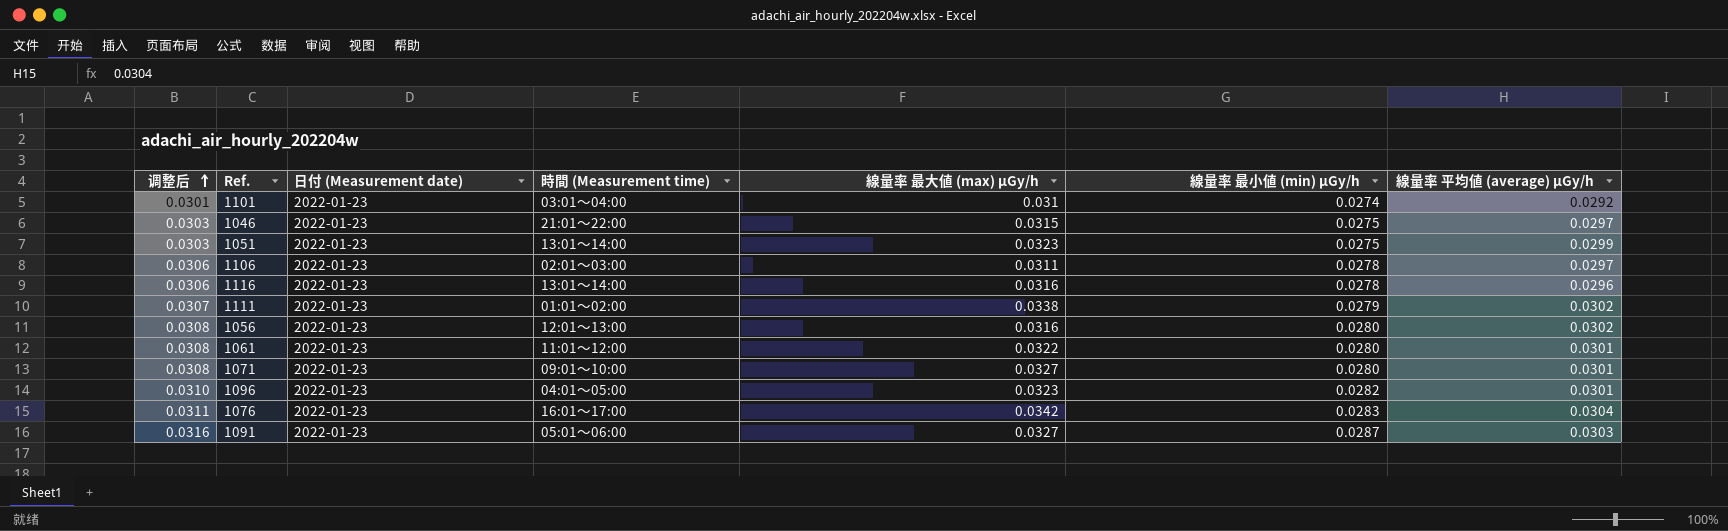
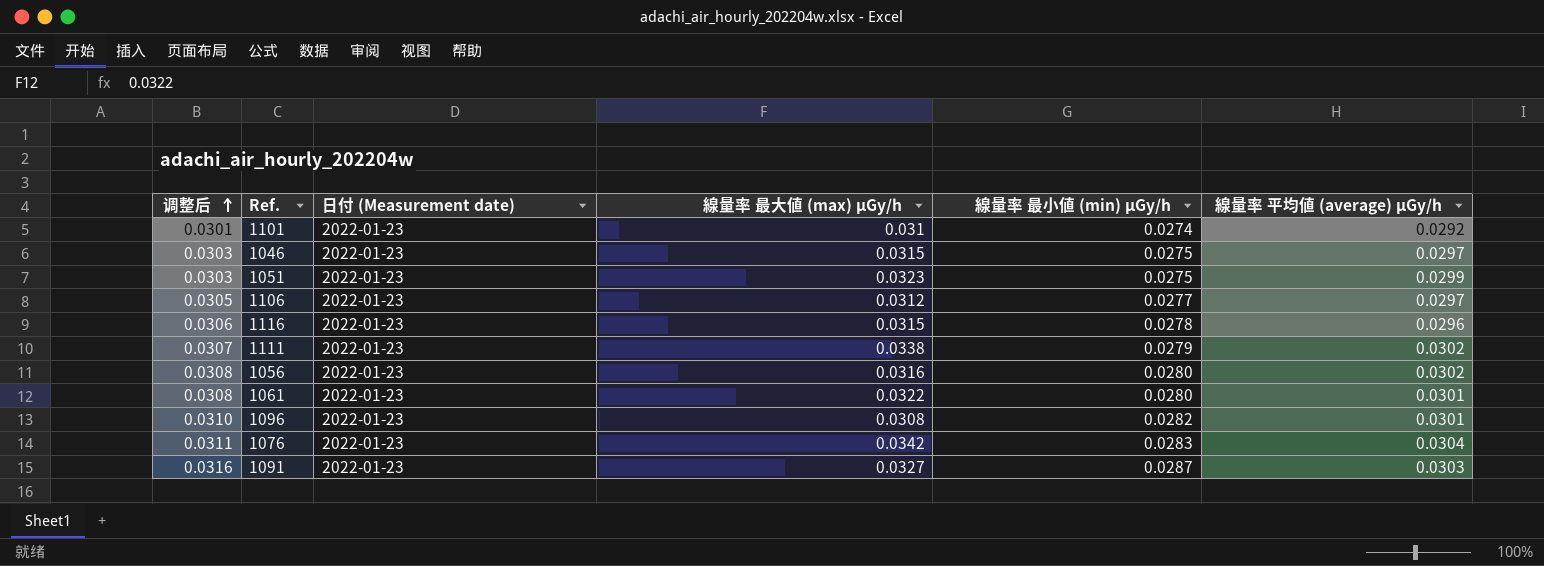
column 時間 (Measurement time) | position: 4 -> none
row 1071: 0.0308 | 2022-01-23 | 09:01～10:00 | 0.0327 | 0.0280 | 0.0301 -> none
1106 | 调整后: 0.0306 -> 0.0305
1106 | 線量率 最大値 (max) μGy/h: 0.0311 -> 0.0312
1106 | 線量率 最小値 (min) μGy/h: 0.0278 -> 0.0277
1116 | 線量率 最大値 (max) μGy/h: 0.0316 -> 0.0315
1096 | 線量率 最大値 (max) μGy/h: 0.0323 -> 0.0308

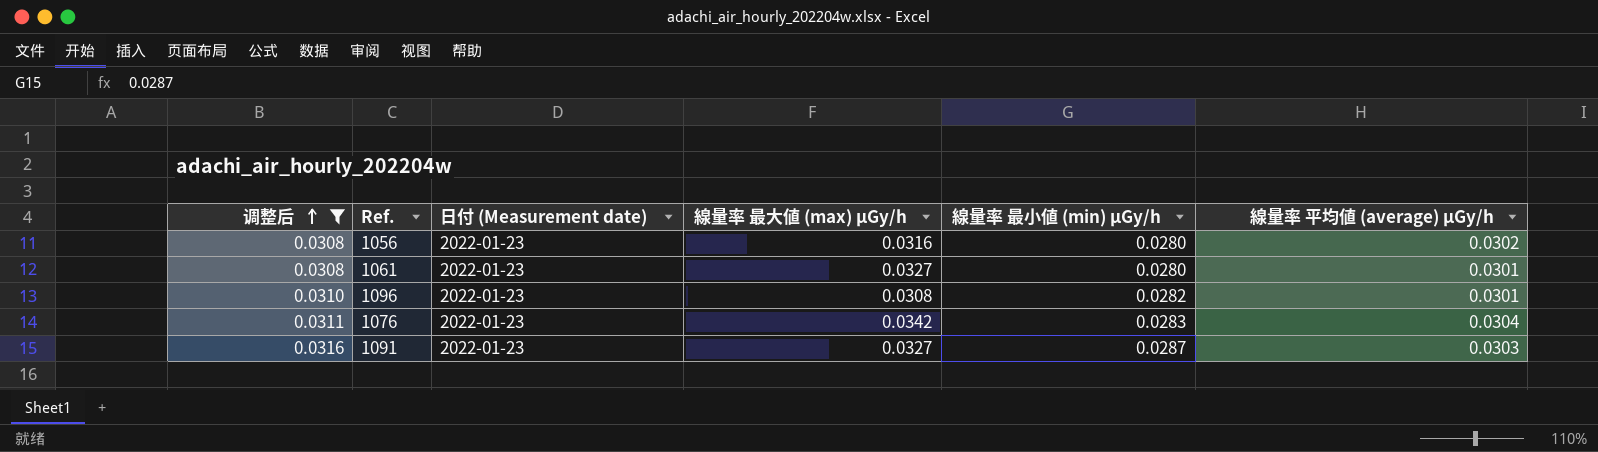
filter: none -> 调整后 >= 0.0308
1061 | 線量率 最大値 (max) μGy/h: 0.0322 -> 0.0327

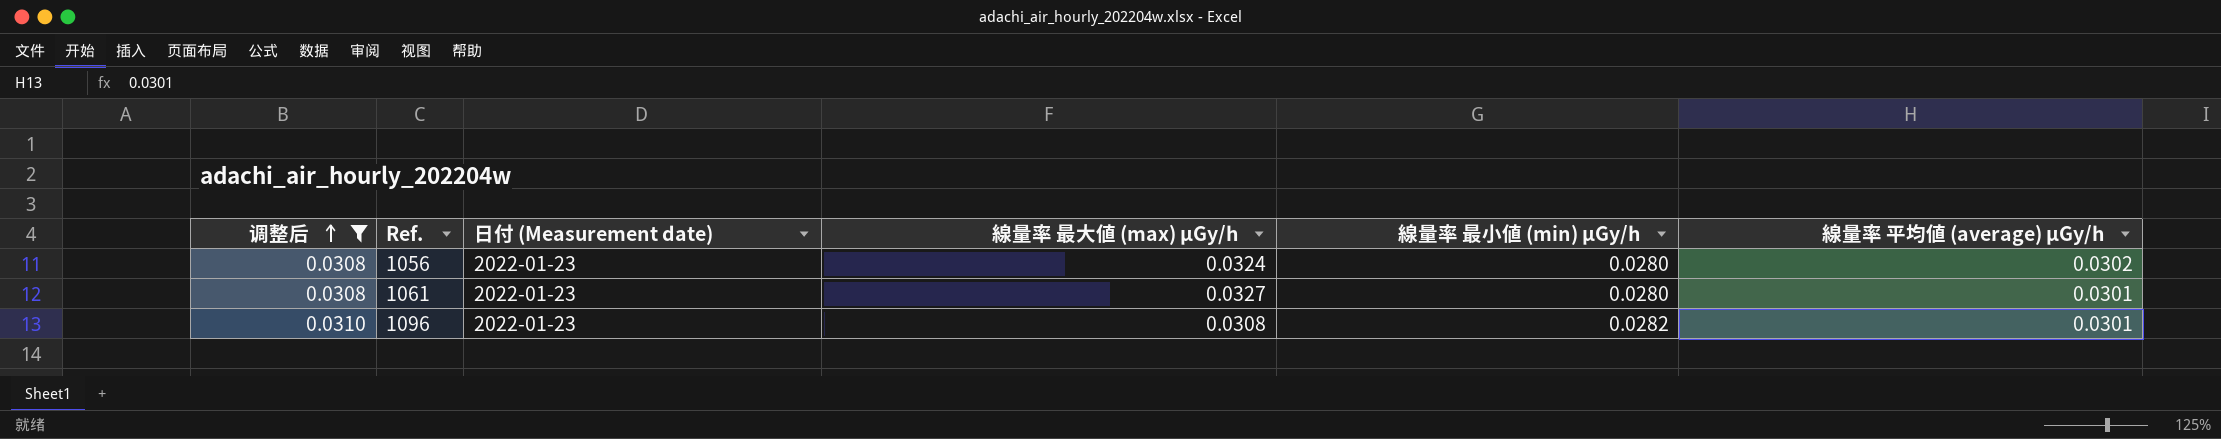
row 1076: 0.0311 | 2022-01-23 | 0.0342 | 0.0283 | 0.0304 -> none
row 1091: 0.0316 | 2022-01-23 | 0.0327 | 0.0287 | 0.0303 -> none
1056 | 線量率 最大値 (max) μGy/h: 0.0316 -> 0.0324

